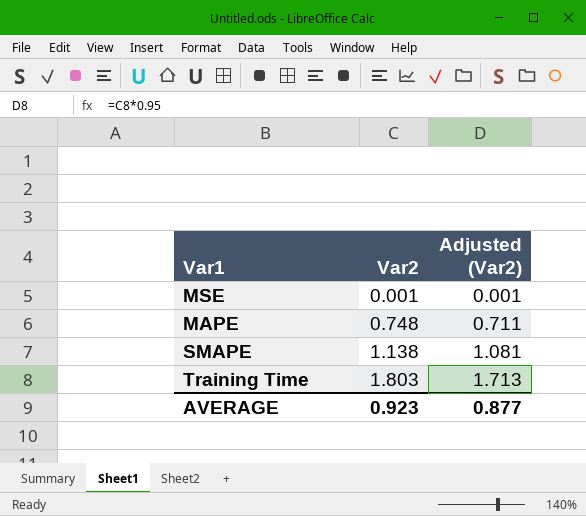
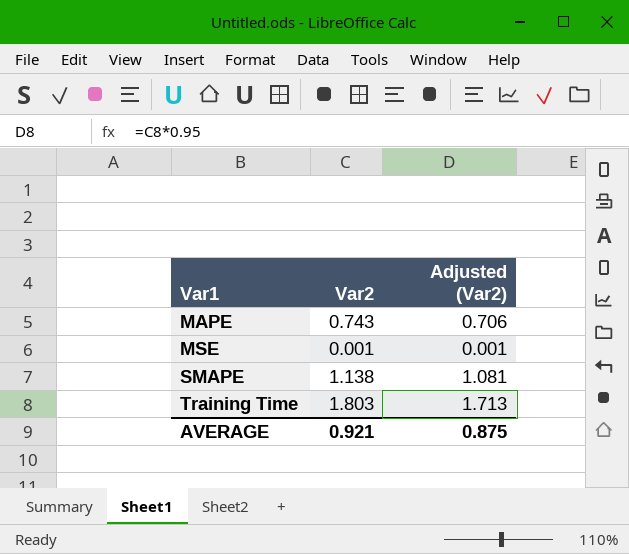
row order: Var2 ascending -> Var1 ascending
MAPE | Var2: 0.748 -> 0.743
MAPE | Adjusted (Var2): 0.711 -> 0.706
AVERAGE | Var2: 0.923 -> 0.921
AVERAGE | Adjusted (Var2): 0.877 -> 0.875

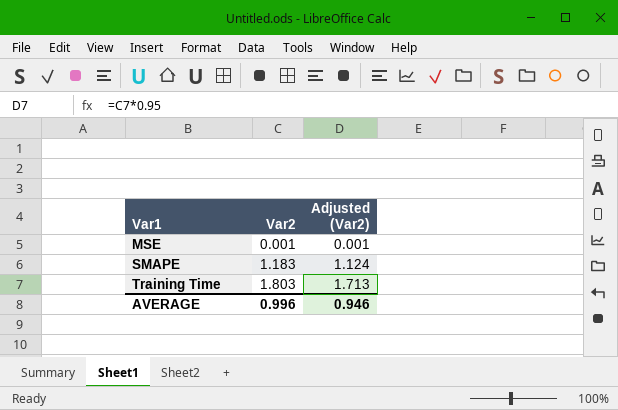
row MAPE: 0.743 | 0.706 -> none
SMAPE | Var2: 1.138 -> 1.183
SMAPE | Adjusted (Var2): 1.081 -> 1.124
AVERAGE | Var2: 0.921 -> 0.996
AVERAGE | Adjusted (Var2): 0.875 -> 0.946

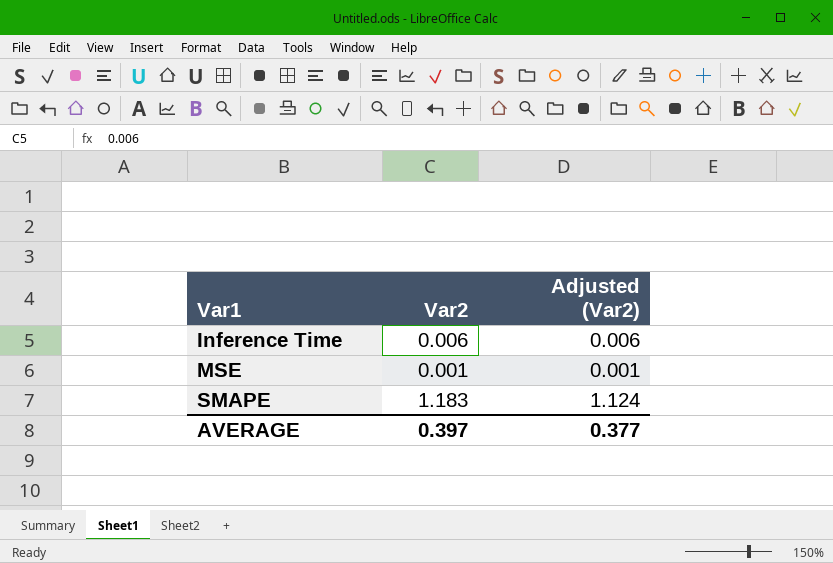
row Training Time: 1.803 | 1.713 -> none
row Inference Time: none -> 0.006 | 0.006
AVERAGE | Var2: 0.996 -> 0.397
AVERAGE | Adjusted (Var2): 0.946 -> 0.377

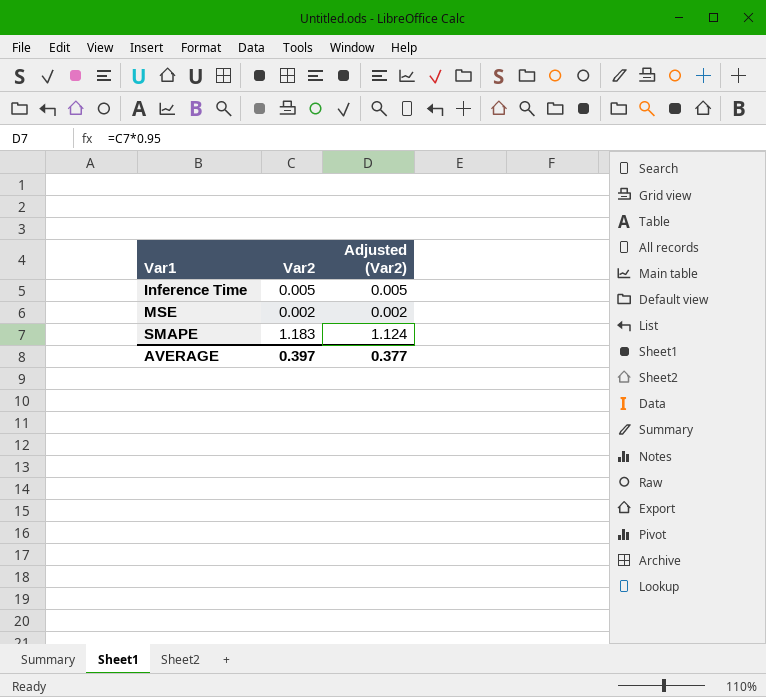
Inference Time | Var2: 0.006 -> 0.005
Inference Time | Adjusted (Var2): 0.006 -> 0.005
MSE | Var2: 0.001 -> 0.002
MSE | Adjusted (Var2): 0.001 -> 0.002

